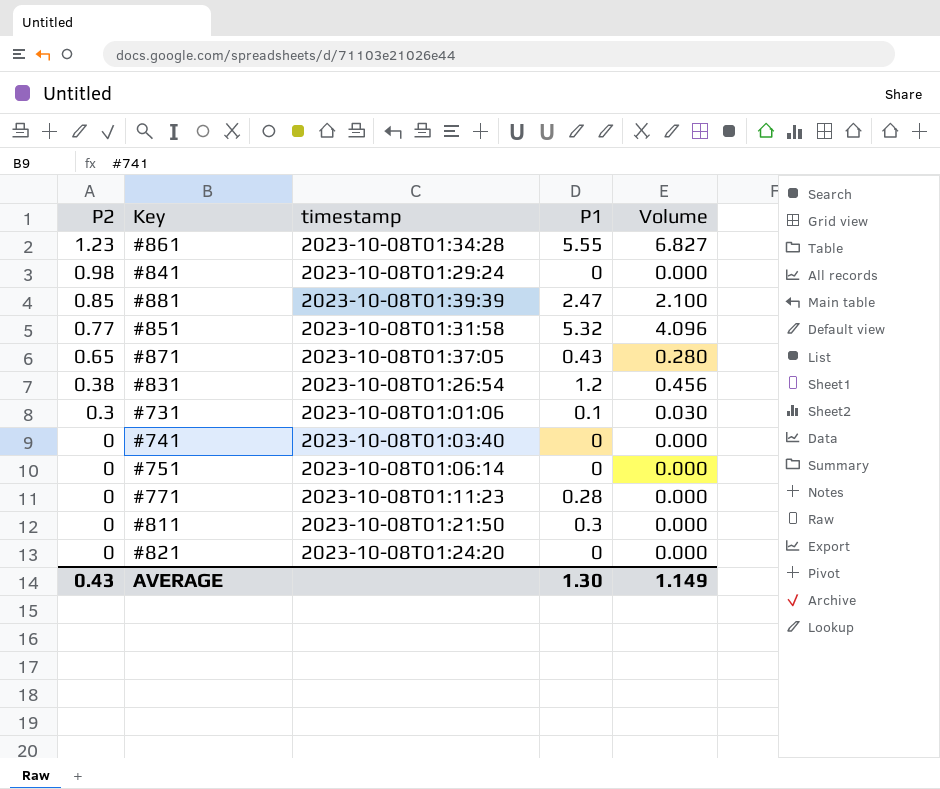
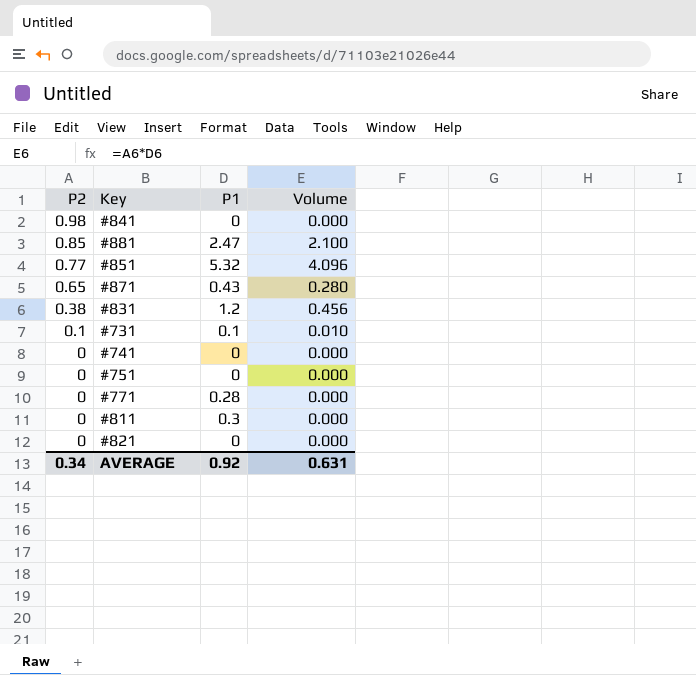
column timestamp | position: 3 -> none
row #861: 1.23 | 2023-10-08T01:34:28 | 5.55 | 6.827 -> none
#731 | P2: 0.3 -> 0.1
#731 | Volume: 0.030 -> 0.010
AVERAGE | P2: 0.43 -> 0.34
AVERAGE | P1: 1.30 -> 0.92
AVERAGE | Volume: 1.149 -> 0.631

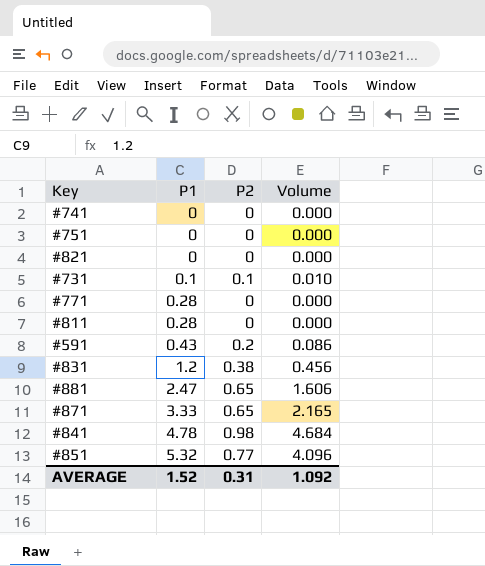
row order: P2 descending -> P1 ascending
column P2 | position: 1 -> 3
#811 | P1: 0.3 -> 0.28
row #591: none -> 0.43 | 0.2 | 0.086
#881 | P2: 0.85 -> 0.65
#881 | Volume: 2.100 -> 1.606
#871 | P1: 0.43 -> 3.33
#871 | Volume: 0.280 -> 2.165
#841 | P1: 0 -> 4.78
#841 | Volume: 0.000 -> 4.684
AVERAGE | P1: 0.92 -> 1.52
AVERAGE | P2: 0.34 -> 0.31
AVERAGE | Volume: 0.631 -> 1.092

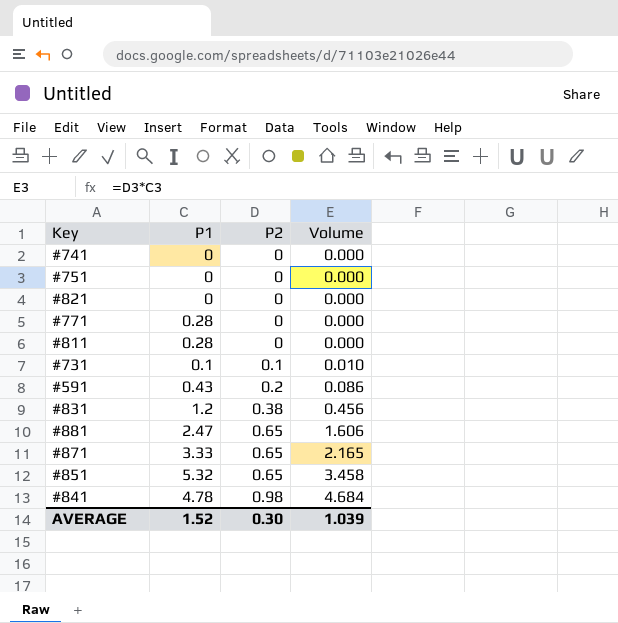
row order: P1 ascending -> P2 ascending
#851 | P2: 0.77 -> 0.65
#851 | Volume: 4.096 -> 3.458
AVERAGE | P2: 0.31 -> 0.30
AVERAGE | Volume: 1.092 -> 1.039

